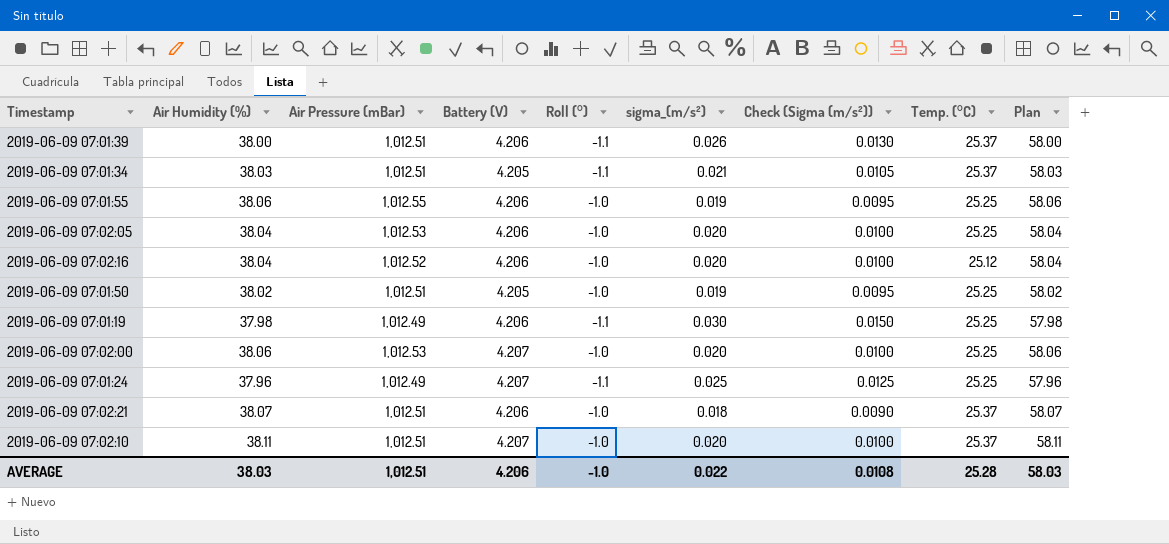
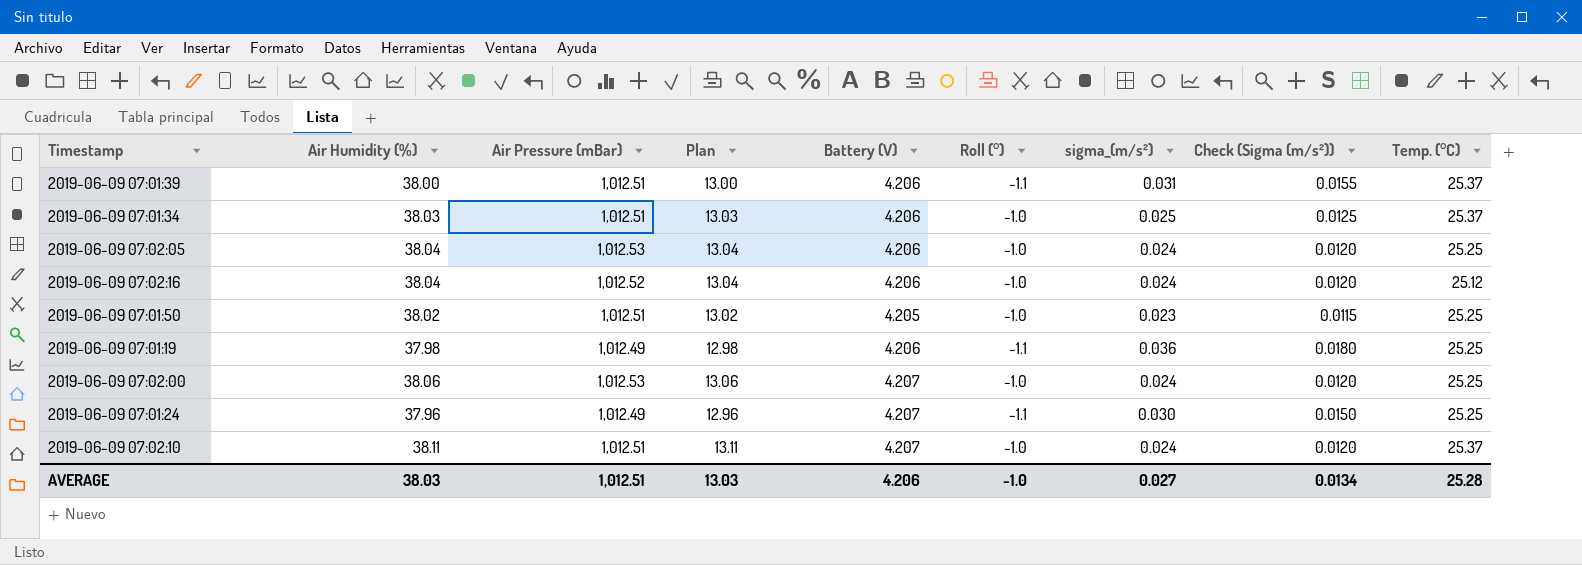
column Plan | formula: [Air Humidity (%)] + 20 -> [Air Humidity (%)] - 25
column Plan | position: 9 -> 4
row 2019-06-09 07:01:55: 38.06 | 1,012.55 | 4.206 | -1.0 | 0.019 | 0.0095 | 25.25 | 58.06 -> none
row 2019-06-09 07:02:21: 38.07 | 1,012.51 | 4.206 | -1.0 | 0.018 | 0.0090 | 25.37 | 58.07 -> none
2019-06-09 07:01:39 | sigma_(m/s²): 0.026 -> 0.031
2019-06-09 07:01:39 | Check (Sigma (m/s²)): 0.0130 -> 0.0155
2019-06-09 07:01:34 | Battery (V): 4.205 -> 4.206
2019-06-09 07:01:34 | Roll (°): -1.1 -> -1.0
2019-06-09 07:01:34 | sigma_(m/s²): 0.021 -> 0.025
2019-06-09 07:01:34 | Check (Sigma (m/s²)): 0.0105 -> 0.0125
2019-06-09 07:02:05 | sigma_(m/s²): 0.020 -> 0.024
2019-06-09 07:02:05 | Check (Sigma (m/s²)): 0.0100 -> 0.0120
2019-06-09 07:02:16 | sigma_(m/s²): 0.020 -> 0.024
2019-06-09 07:02:16 | Check (Sigma (m/s²)): 0.0100 -> 0.0120
2019-06-09 07:01:50 | sigma_(m/s²): 0.019 -> 0.023
2019-06-09 07:01:50 | Check (Sigma (m/s²)): 0.0095 -> 0.0115
2019-06-09 07:01:19 | sigma_(m/s²): 0.030 -> 0.036
2019-06-09 07:01:19 | Check (Sigma (m/s²)): 0.0150 -> 0.0180
2019-06-09 07:02:00 | sigma_(m/s²): 0.020 -> 0.024
2019-06-09 07:02:00 | Check (Sigma (m/s²)): 0.0100 -> 0.0120
2019-06-09 07:01:24 | sigma_(m/s²): 0.025 -> 0.030
2019-06-09 07:01:24 | Check (Sigma (m/s²)): 0.0125 -> 0.0150
2019-06-09 07:02:10 | sigma_(m/s²): 0.020 -> 0.024
2019-06-09 07:02:10 | Check (Sigma (m/s²)): 0.0100 -> 0.0120
AVERAGE | Plan: 58.03 -> 13.03
AVERAGE | sigma_(m/s²): 0.022 -> 0.027
AVERAGE | Check (Sigma (m/s²)): 0.0108 -> 0.0134

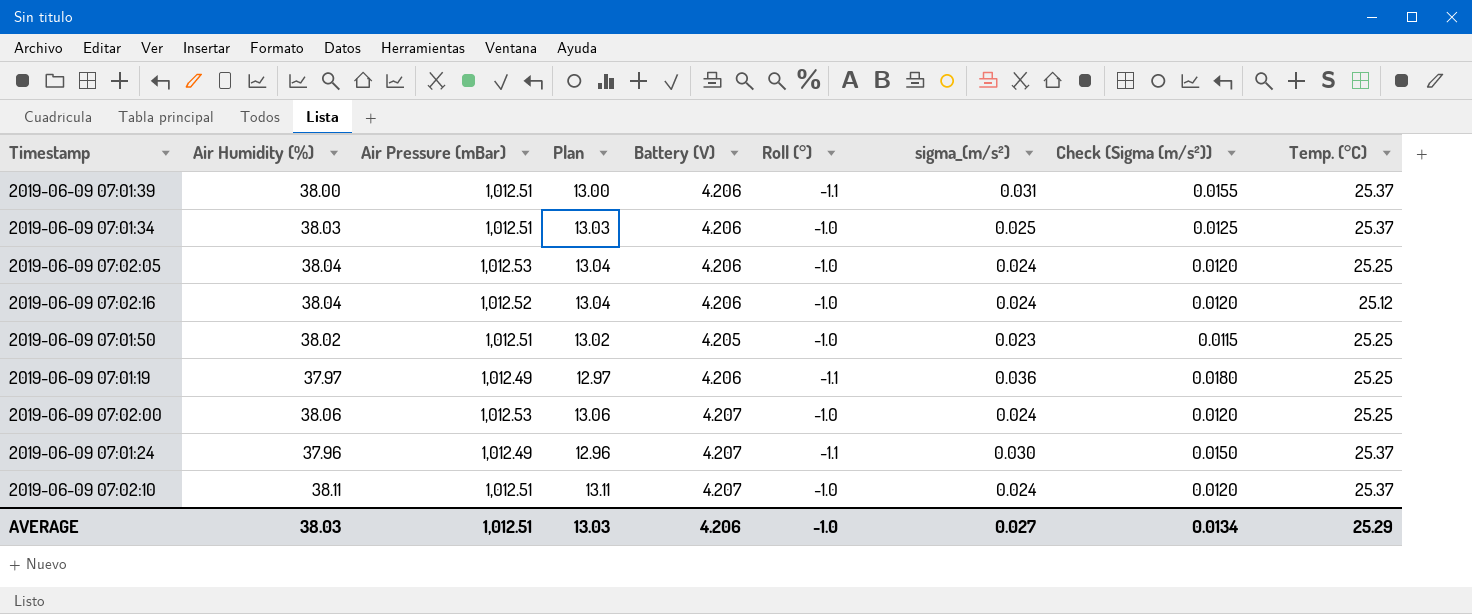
2019-06-09 07:01:19 | Air Humidity (%): 37.98 -> 37.97
2019-06-09 07:01:19 | Plan: 12.98 -> 12.97
2019-06-09 07:01:24 | Temp. (°C): 25.25 -> 25.37
AVERAGE | Temp. (°C): 25.28 -> 25.29

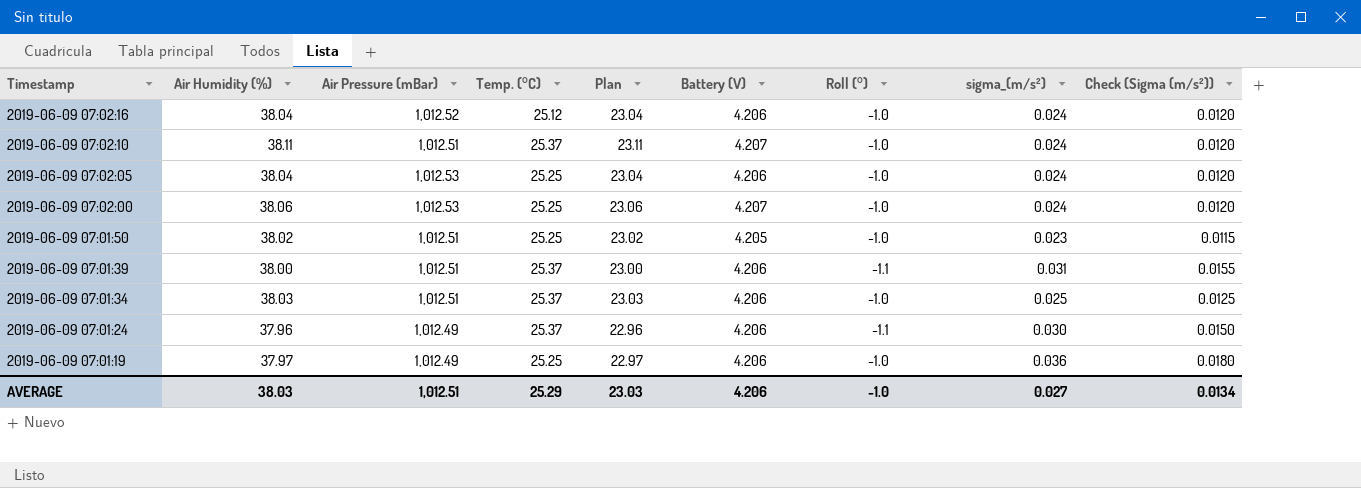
row order: none -> Timestamp descending
column Temp. (°C) | position: 9 -> 4
column Plan | formula: [Air Humidity (%)] - 25 -> [Air Humidity (%)] - 15
2019-06-09 07:01:24 | Battery (V): 4.207 -> 4.206
2019-06-09 07:01:19 | Roll (°): -1.1 -> -1.0
AVERAGE | Plan: 13.03 -> 23.03

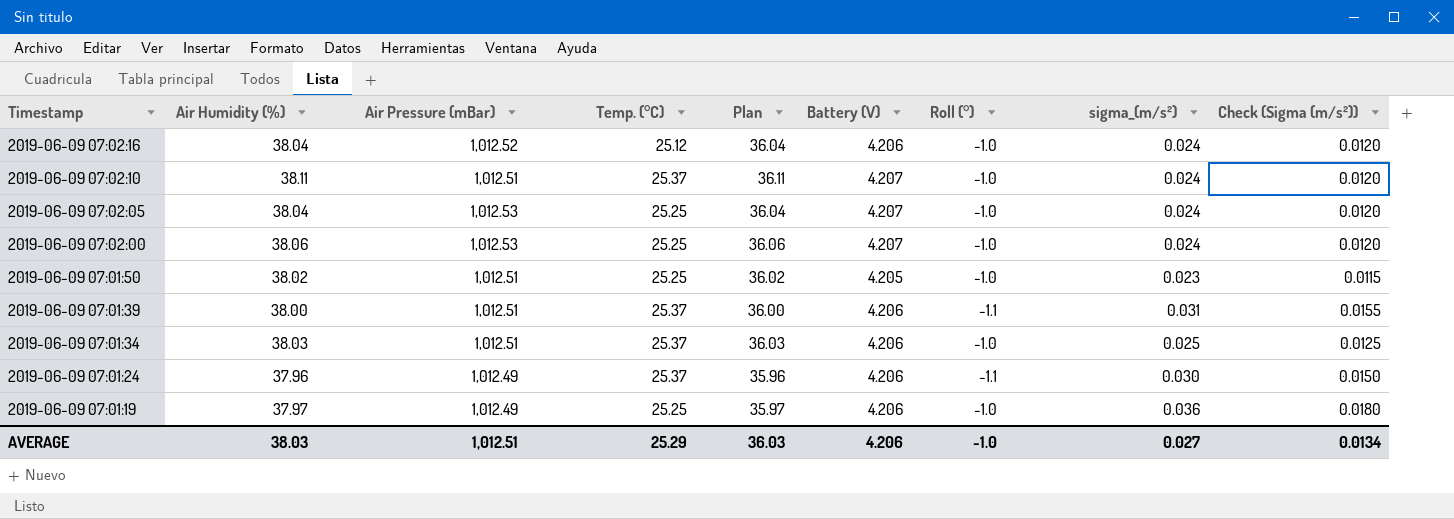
column Plan | formula: [Air Humidity (%)] - 15 -> [Air Humidity (%)] - 2
2019-06-09 07:02:05 | Battery (V): 4.206 -> 4.207
AVERAGE | Plan: 23.03 -> 36.03

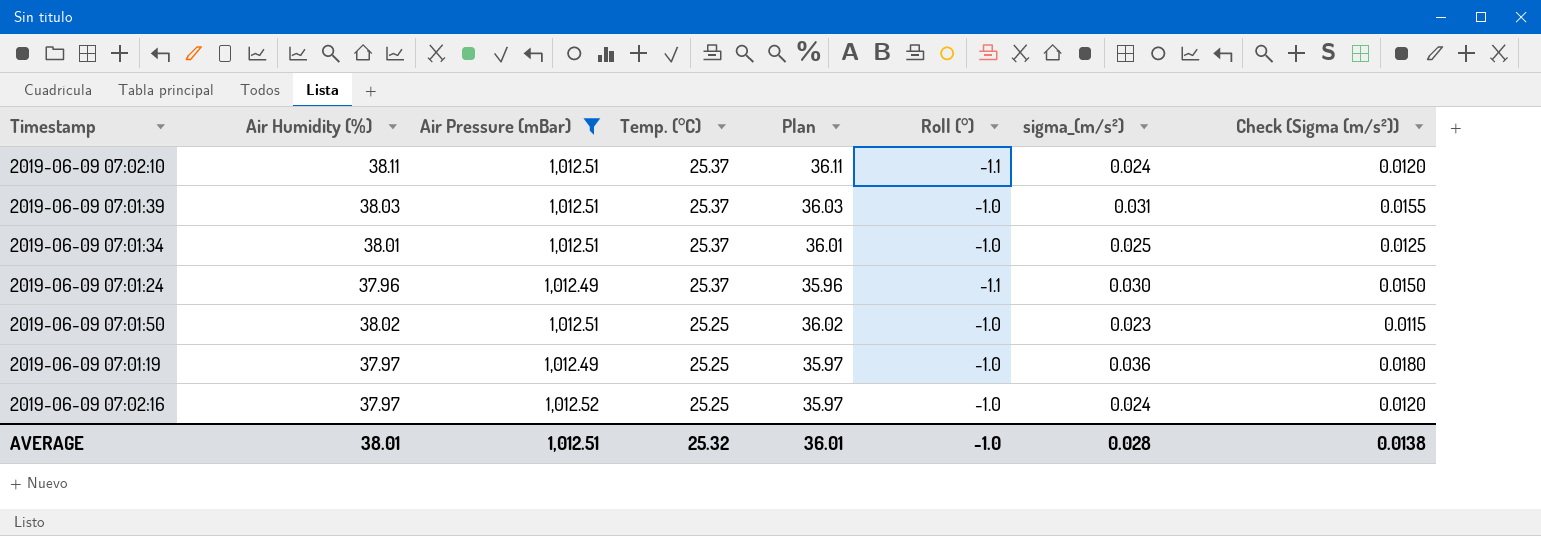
filter: none -> Air Pressure (mBar) != 1,012.53
row order: Timestamp descending -> Temp. (°C) descending
column Battery (V) | position: 6 -> none
2019-06-09 07:02:10 | Roll (°): -1.0 -> -1.1
2019-06-09 07:01:39 | Air Humidity (%): 38.00 -> 38.03
2019-06-09 07:01:39 | Plan: 36.00 -> 36.03
2019-06-09 07:01:39 | Roll (°): -1.1 -> -1.0
2019-06-09 07:01:34 | Air Humidity (%): 38.03 -> 38.01
2019-06-09 07:01:34 | Plan: 36.03 -> 36.01
2019-06-09 07:02:16 | Air Humidity (%): 38.04 -> 37.97
2019-06-09 07:02:16 | Temp. (°C): 25.12 -> 25.25
2019-06-09 07:02:16 | Plan: 36.04 -> 35.97
AVERAGE | Air Humidity (%): 38.03 -> 38.01
AVERAGE | Temp. (°C): 25.29 -> 25.32
AVERAGE | Plan: 36.03 -> 36.01
AVERAGE | sigma_(m/s²): 0.027 -> 0.028
AVERAGE | Check (Sigma (m/s²)): 0.0134 -> 0.0138

